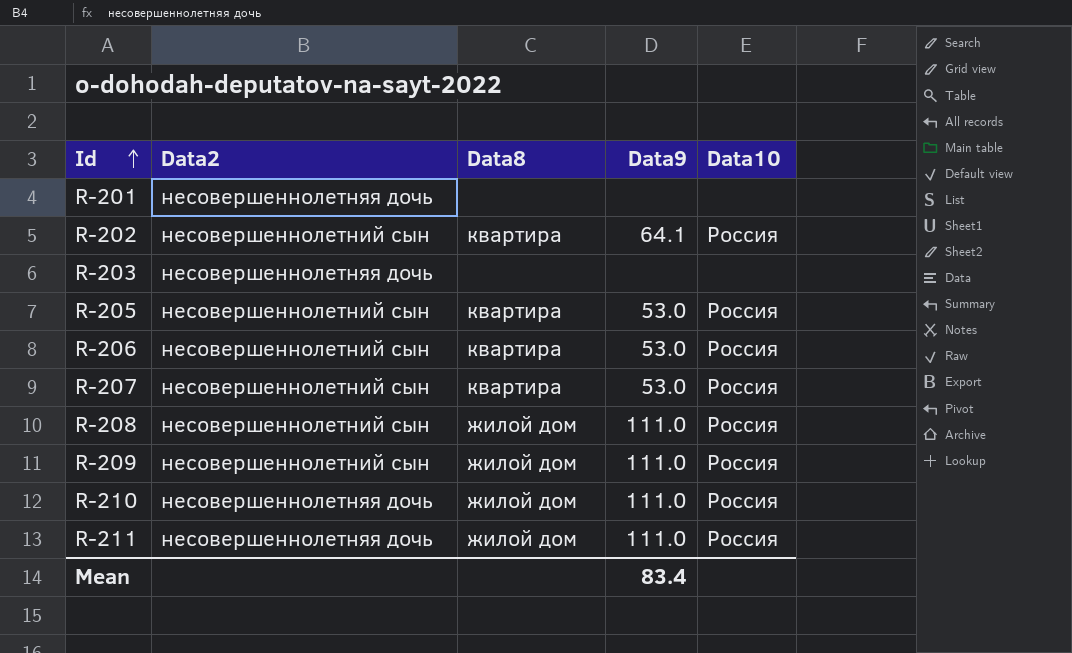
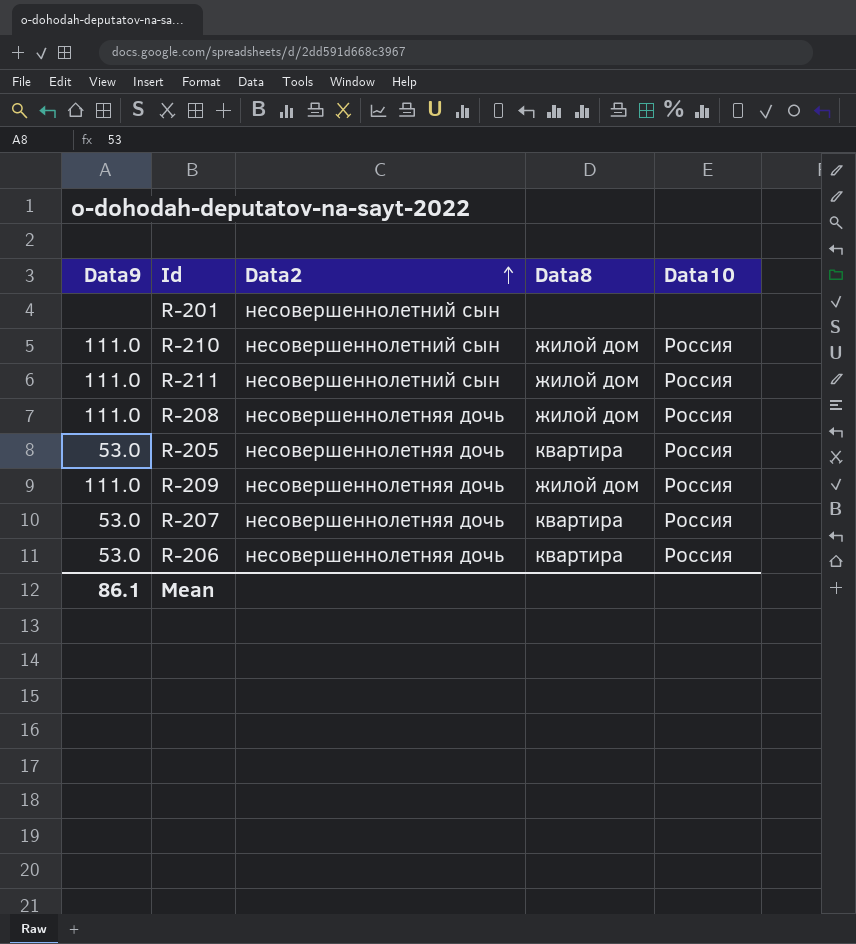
row order: Id ascending -> Data2 ascending
column Data9 | position: 4 -> 1
row R-202: несовершеннолетний сын | квартира | 64.1 | Россия -> none
row R-203: несовершеннолетняя дочь | none | none | none -> none
R-201 | Data2: несовершеннолетняя дочь -> несовершеннолетний сын
R-210 | Data2: несовершеннолетняя дочь -> несовершеннолетний сын
R-211 | Data2: несовершеннолетняя дочь -> несовершеннолетний сын
R-208 | Data2: несовершеннолетний сын -> несовершеннолетняя дочь
R-205 | Data2: несовершеннолетний сын -> несовершеннолетняя дочь
R-209 | Data2: несовершеннолетний сын -> несовершеннолетняя дочь
R-207 | Data2: несовершеннолетний сын -> несовершеннолетняя дочь
R-206 | Data2: несовершеннолетний сын -> несовершеннолетняя дочь
Mean | Data9: 83.4 -> 86.1

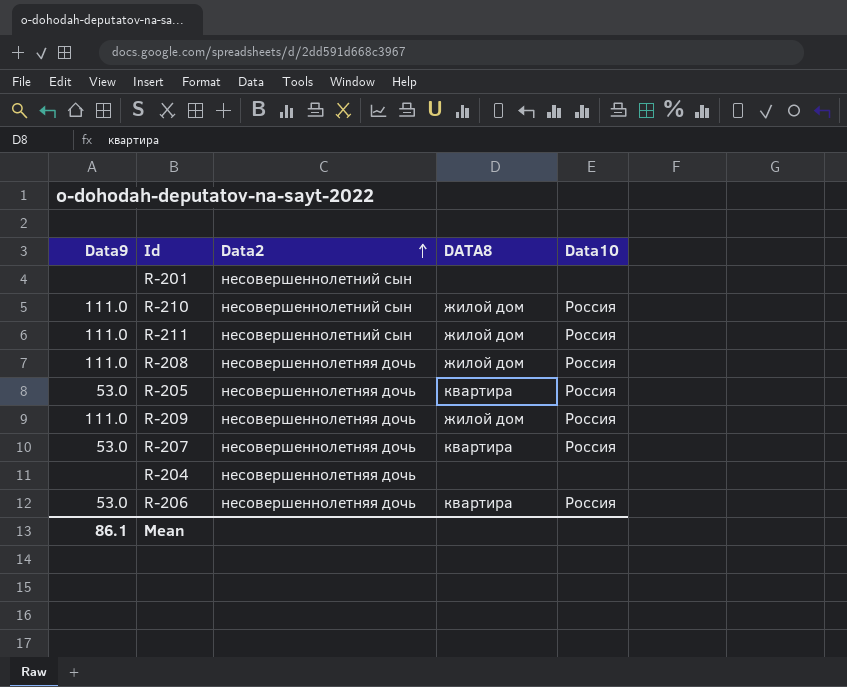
column name: Data8 -> DATA8
row R-204: none -> none | несовершеннолетняя дочь | none | none

